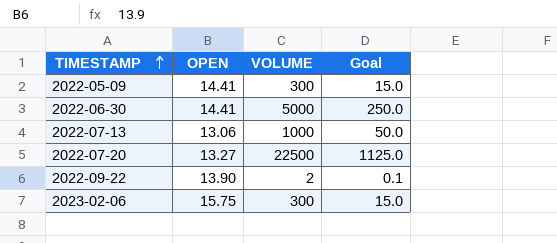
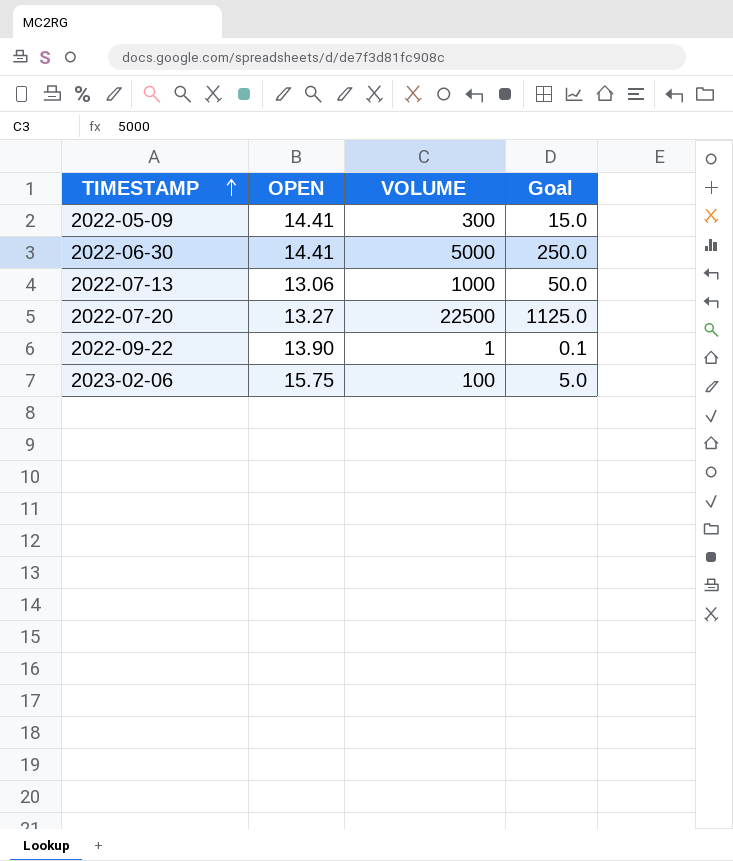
2022-09-22 | VOLUME: 2 -> 1
2023-02-06 | VOLUME: 300 -> 100
2023-02-06 | Goal: 15.0 -> 5.0

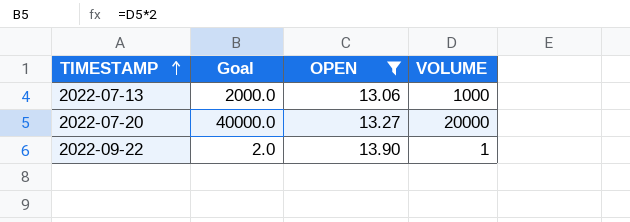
filter: none -> OPEN <= 13.90
column Goal | formula: [VOLUME] * 0.05 -> [VOLUME] * 2
column Goal | position: 4 -> 2
2022-07-20 | VOLUME: 22500 -> 20000

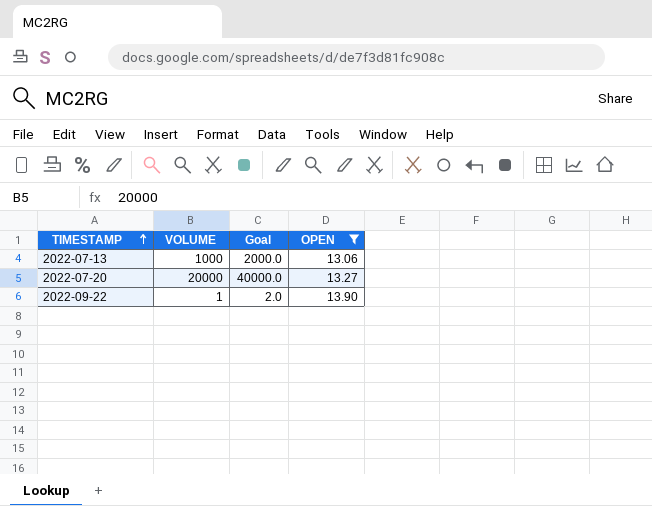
column VOLUME | position: 4 -> 2

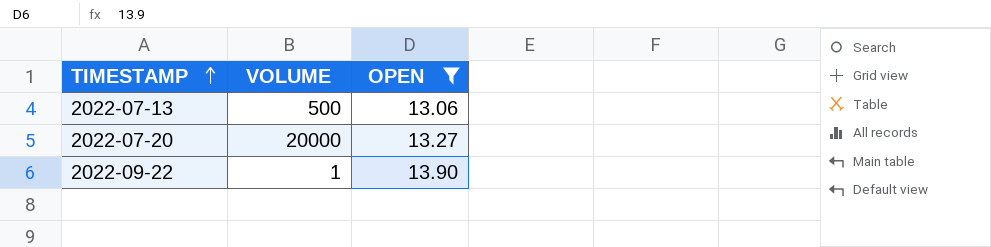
column Goal | formula: [VOLUME] * 2 -> none
2022-07-13 | VOLUME: 1000 -> 500

